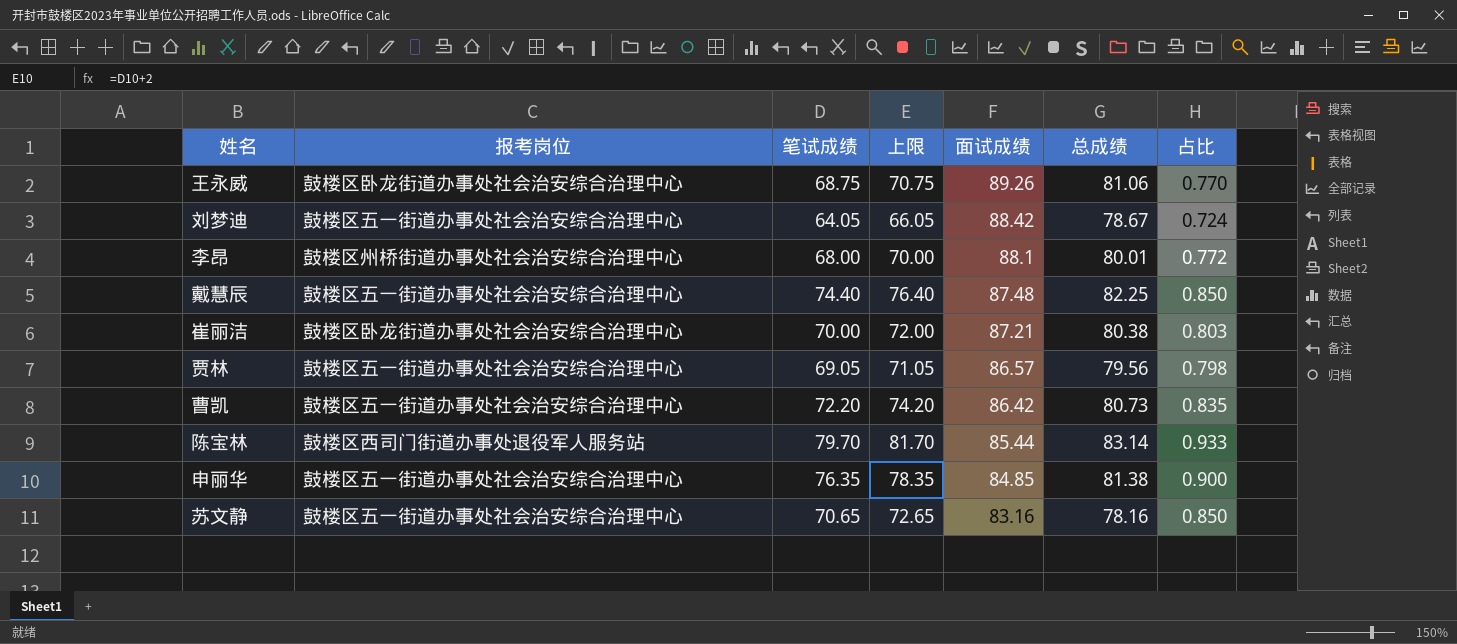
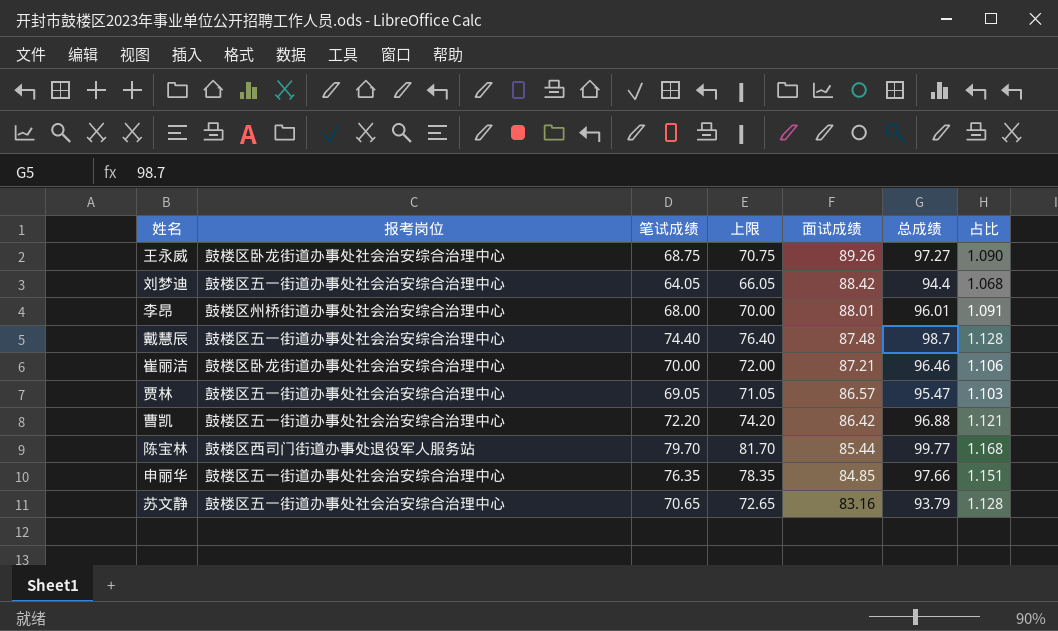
column 占比 | formula: [笔试成绩] / [面试成绩] -> [总成绩] / [面试成绩]
王永威 | 总成绩: 81.06 -> 97.27
刘梦迪 | 总成绩: 78.67 -> 94.4
李昂 | 面试成绩: 88.1 -> 88.01
李昂 | 总成绩: 80.01 -> 96.01
戴慧辰 | 总成绩: 82.25 -> 98.7
崔丽洁 | 总成绩: 80.38 -> 96.46
贾林 | 总成绩: 79.56 -> 95.47
曹凯 | 总成绩: 80.73 -> 96.88
陈宝林 | 总成绩: 83.14 -> 99.77
申丽华 | 总成绩: 81.38 -> 97.66
苏文静 | 总成绩: 78.16 -> 93.79

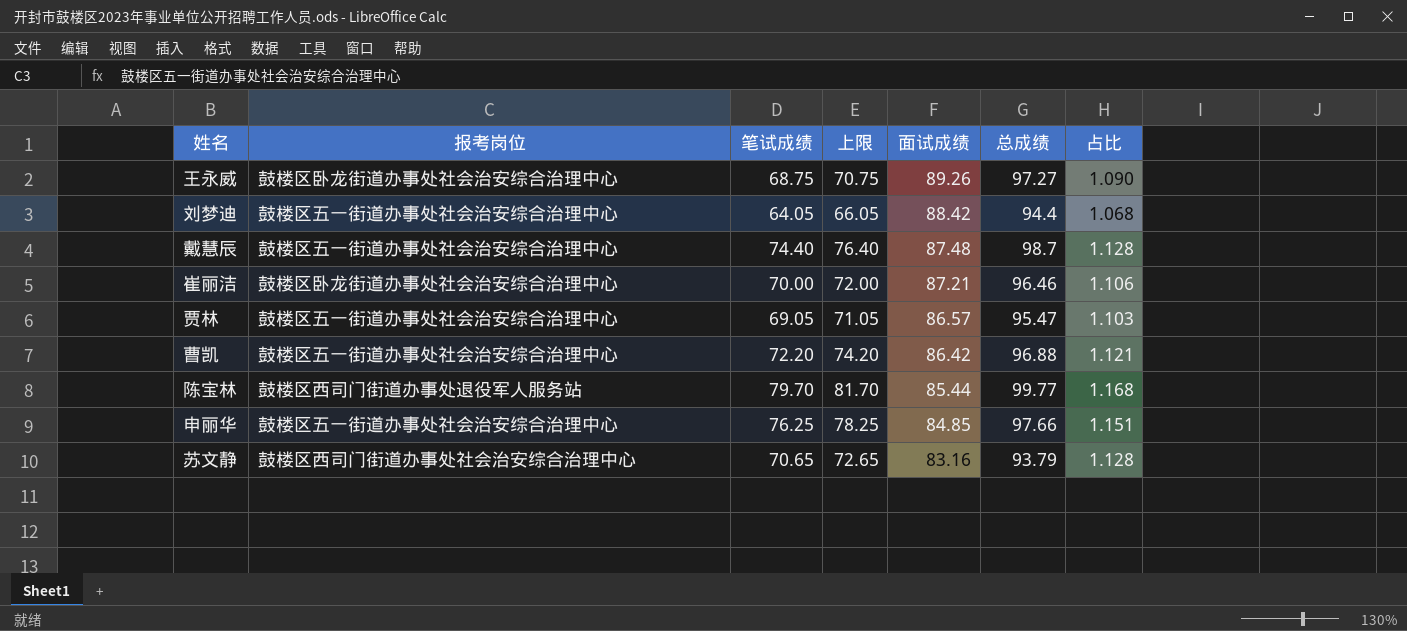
row 李昂: 鼓楼区州桥街道办事处社会治安综合治理中心 | 68.00 | 70.00 | 88.01 | 96.01 | 1.091 -> none
申丽华 | 笔试成绩: 76.35 -> 76.25
申丽华 | 上限: 78.35 -> 78.25
苏文静 | 报考岗位: 鼓楼区五一街道办事处社会治安综合治理中心 -> 鼓楼区西司门街道办事处社会治安综合治理中心

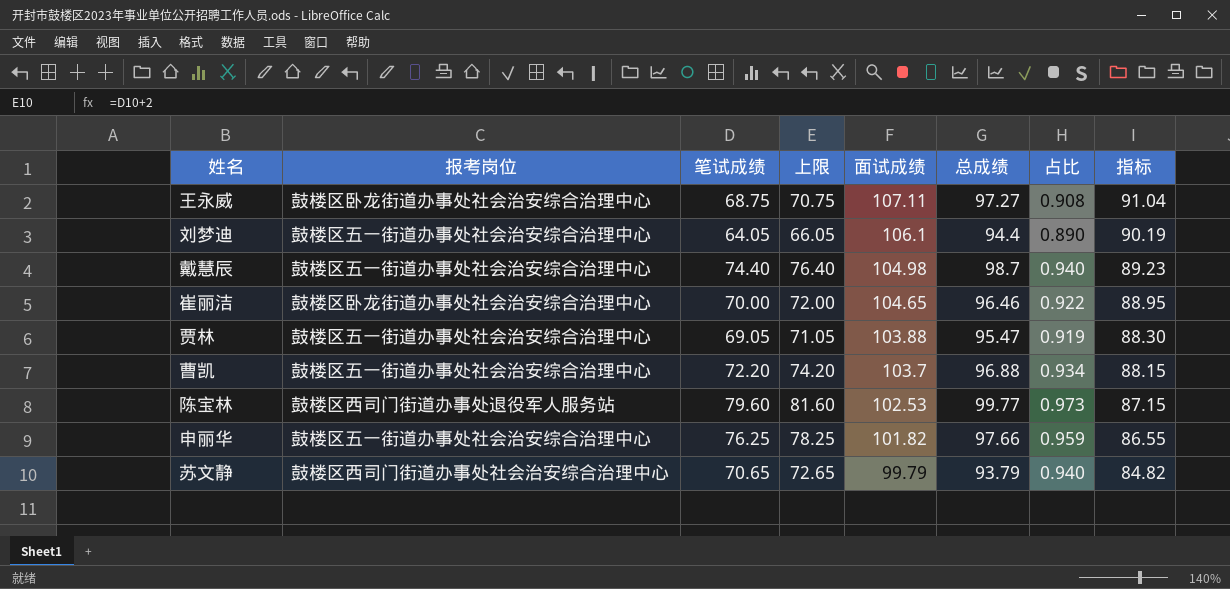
column 指标 | formula: none -> [面试成绩] * 0.85
王永威 | 面试成绩: 89.26 -> 107.11
王永威 | 占比: 1.090 -> 0.908
刘梦迪 | 面试成绩: 88.42 -> 106.1
刘梦迪 | 占比: 1.068 -> 0.890
戴慧辰 | 面试成绩: 87.48 -> 104.98
戴慧辰 | 占比: 1.128 -> 0.940
崔丽洁 | 面试成绩: 87.21 -> 104.65
崔丽洁 | 占比: 1.106 -> 0.922
贾林 | 面试成绩: 86.57 -> 103.88
贾林 | 占比: 1.103 -> 0.919
曹凯 | 面试成绩: 86.42 -> 103.7
曹凯 | 占比: 1.121 -> 0.934
陈宝林 | 笔试成绩: 79.70 -> 79.60
陈宝林 | 上限: 81.70 -> 81.60
陈宝林 | 面试成绩: 85.44 -> 102.53
陈宝林 | 占比: 1.168 -> 0.973
申丽华 | 面试成绩: 84.85 -> 101.82
申丽华 | 占比: 1.151 -> 0.959
苏文静 | 面试成绩: 83.16 -> 99.79
苏文静 | 占比: 1.128 -> 0.940

